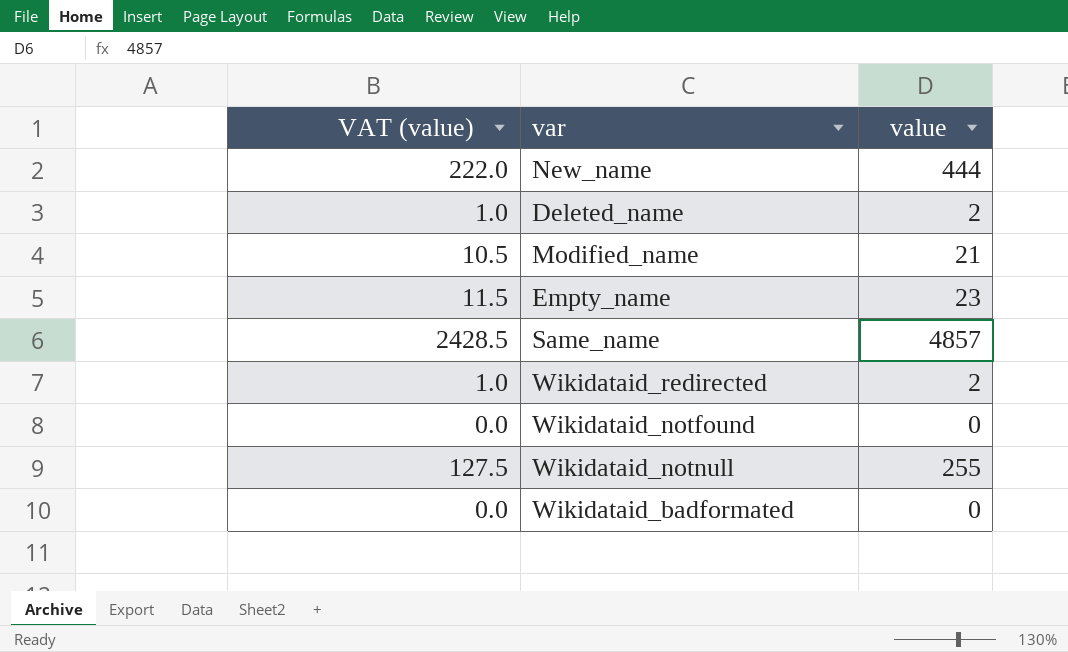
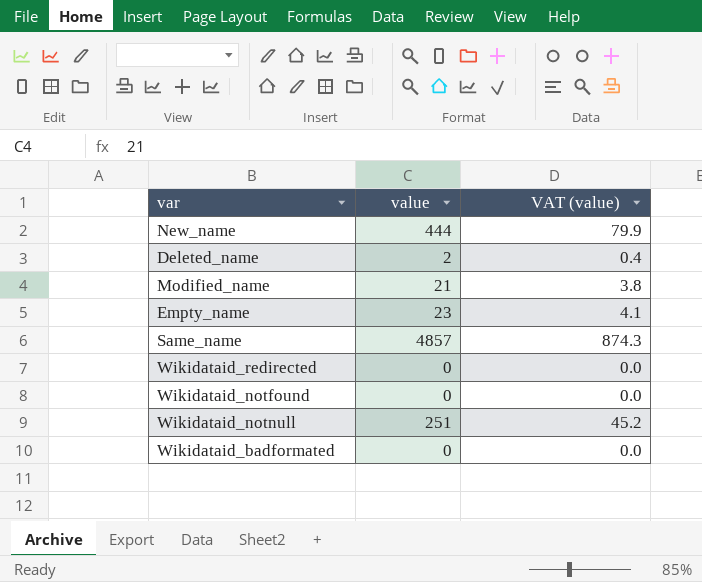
column VAT (value) | formula: [value] * 0.5 -> [value] * 0.18
column VAT (value) | position: 1 -> 3
Wikidataid_redirected | value: 2 -> 0
Wikidataid_notnull | value: 255 -> 251

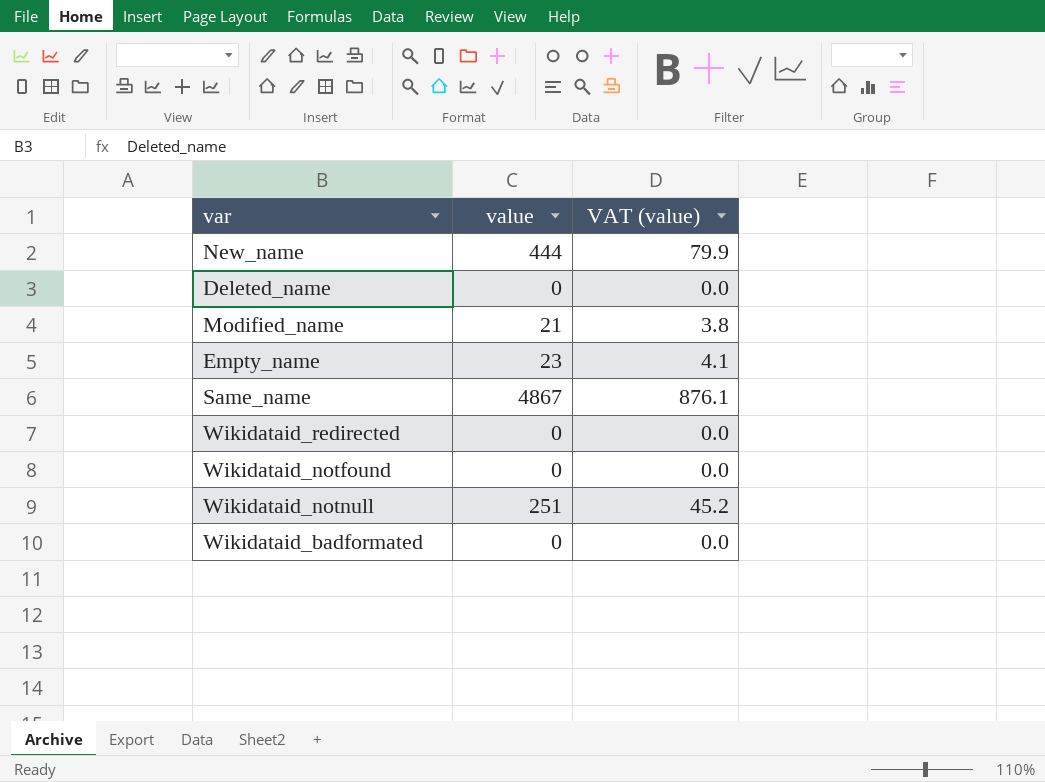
Deleted_name | value: 2 -> 0
Deleted_name | VAT (value): 0.4 -> 0.0
Same_name | value: 4857 -> 4867
Same_name | VAT (value): 874.3 -> 876.1

